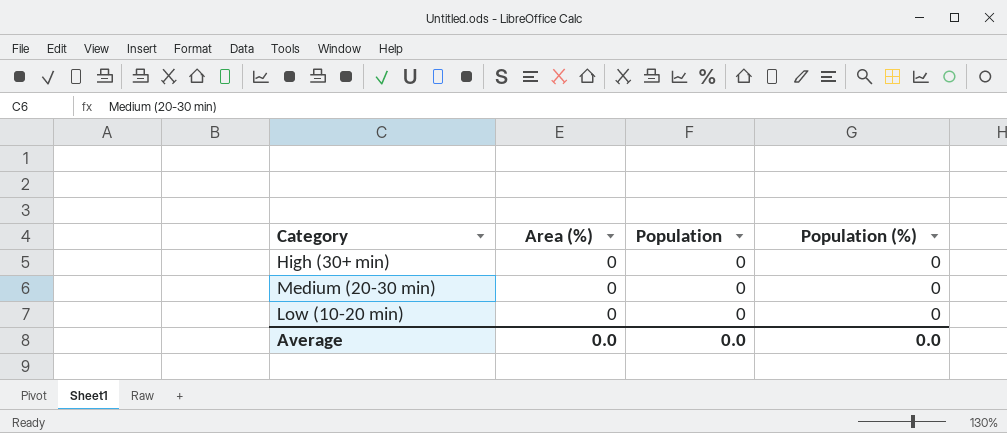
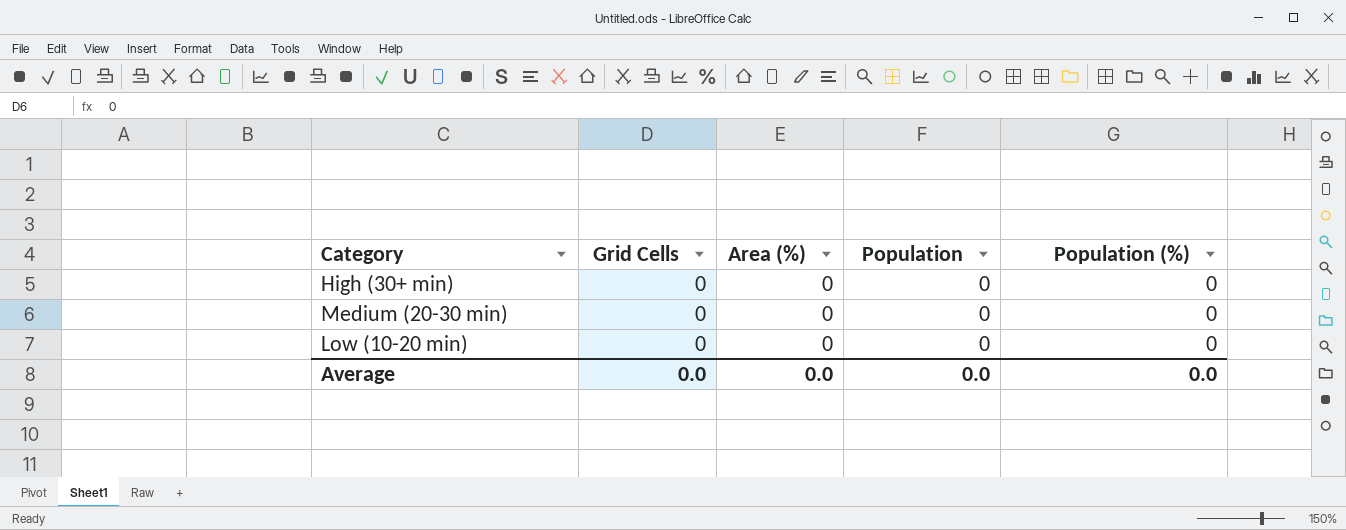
column Grid Cells | position: none -> 2

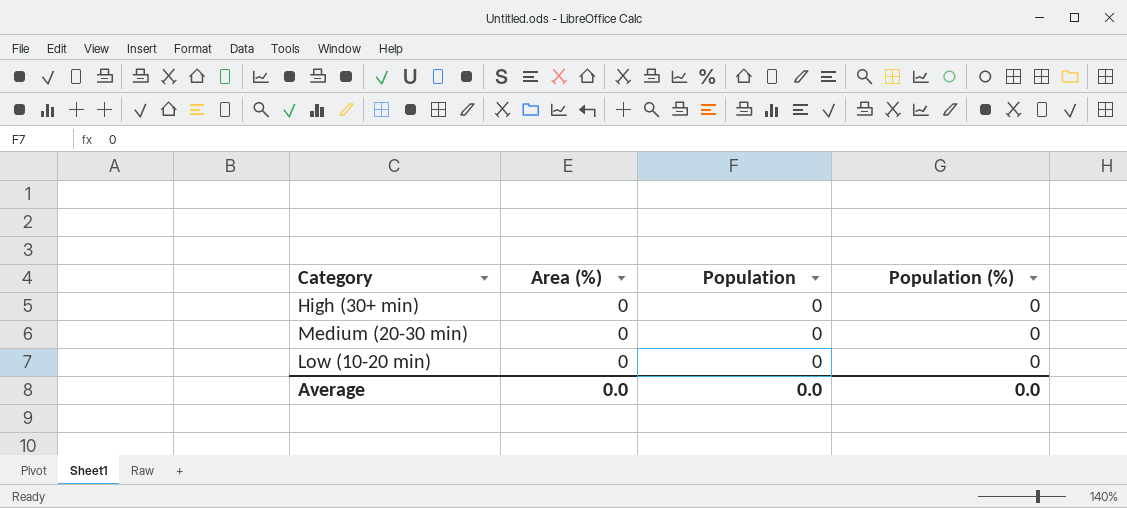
column Grid Cells | position: 2 -> none

